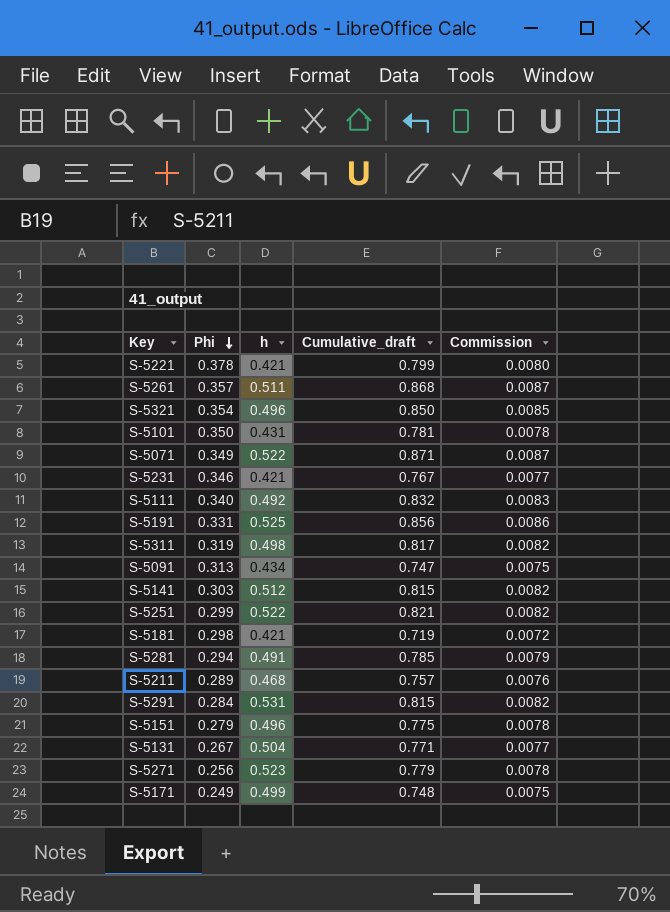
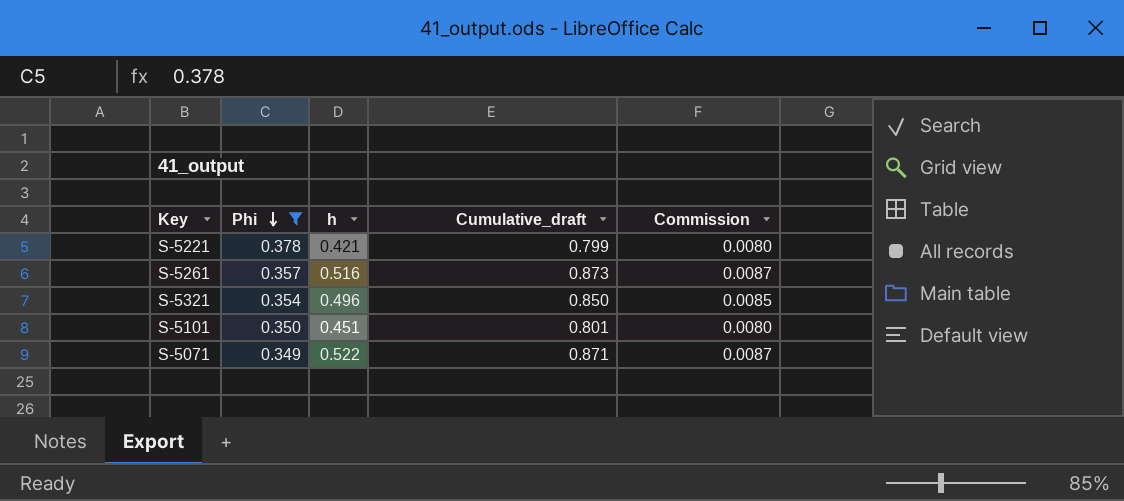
filter: none -> Phi >= 0.349
S-5261 | h: 0.511 -> 0.516
S-5261 | Cumulative_draft: 0.868 -> 0.873
S-5101 | h: 0.431 -> 0.451
S-5101 | Cumulative_draft: 0.781 -> 0.801
S-5101 | Commission: 0.0078 -> 0.0080

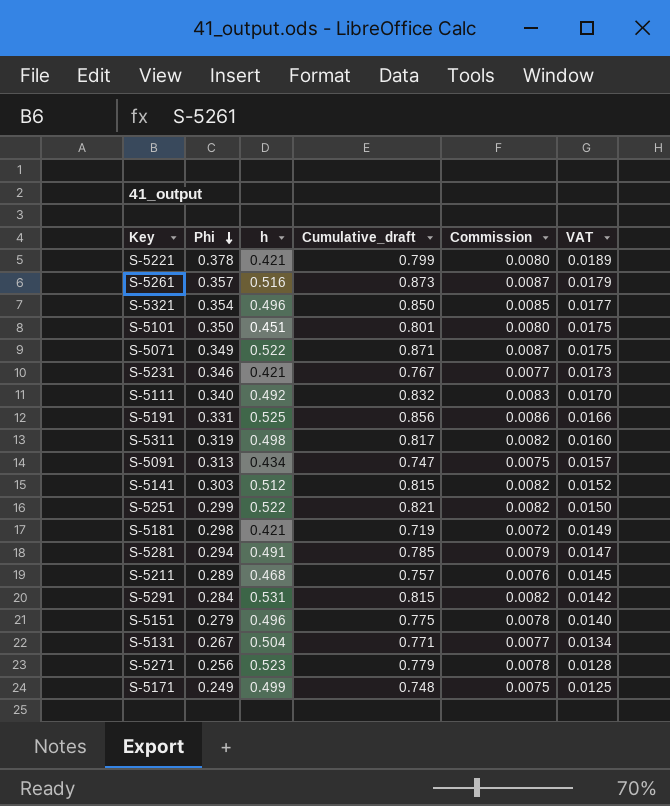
filter: Phi >= 0.349 -> none
column VAT | formula: none -> [Phi] * 0.05

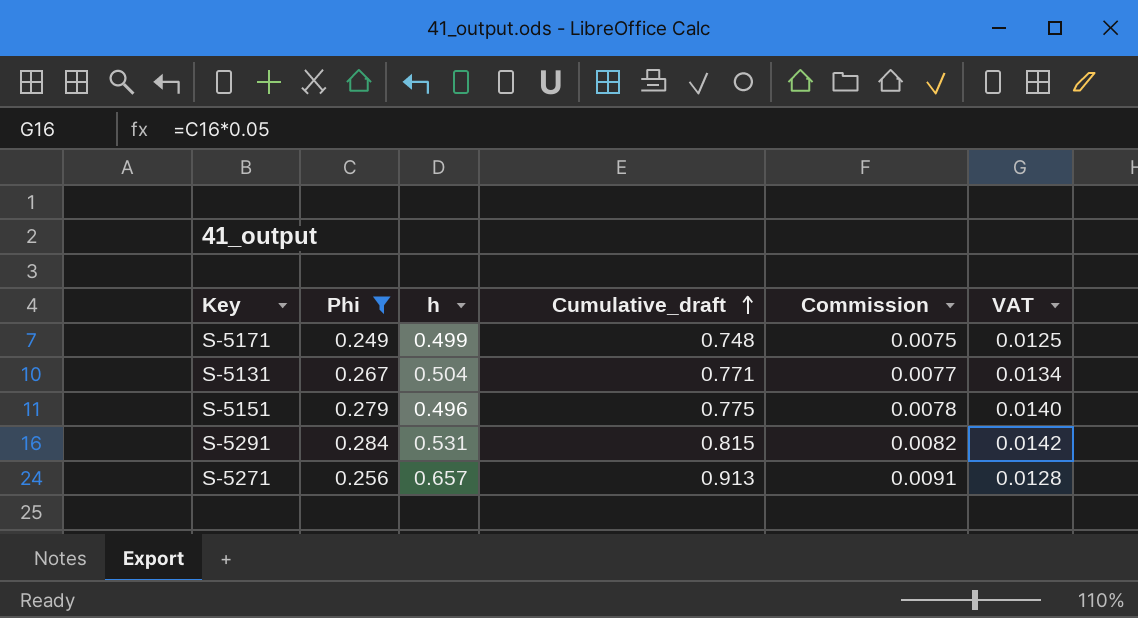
filter: none -> Phi <= 0.284
row order: Phi descending -> Cumulative_draft ascending
S-5271 | h: 0.523 -> 0.657
S-5271 | Cumulative_draft: 0.779 -> 0.913
S-5271 | Commission: 0.0078 -> 0.0091

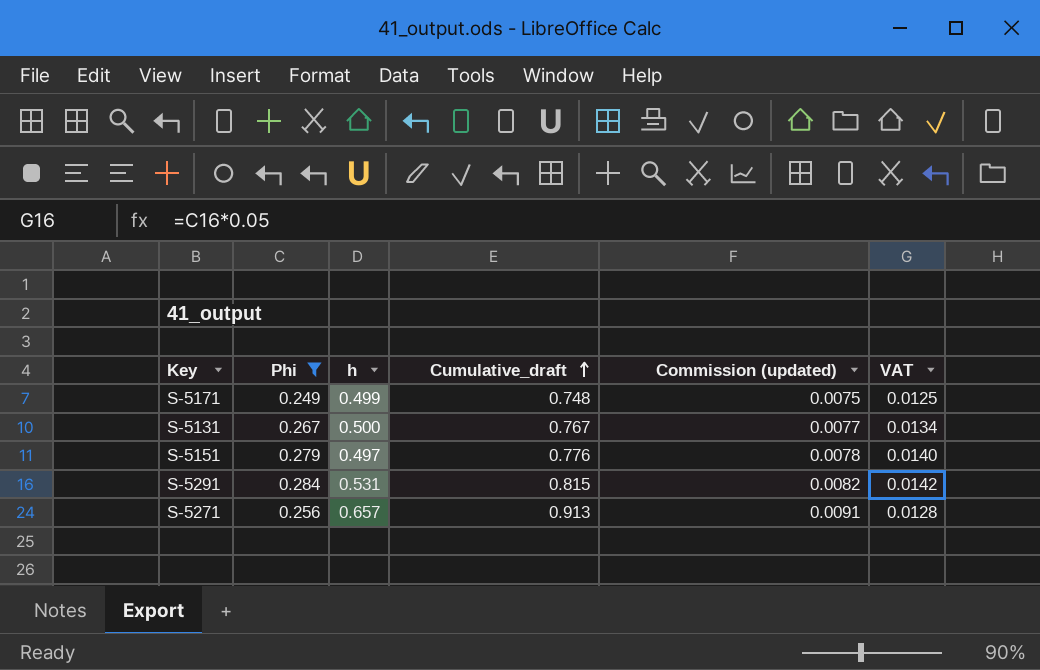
column name: Commission -> Commission (updated)
S-5131 | h: 0.504 -> 0.500
S-5131 | Cumulative_draft: 0.771 -> 0.767
S-5151 | h: 0.496 -> 0.497
S-5151 | Cumulative_draft: 0.775 -> 0.776

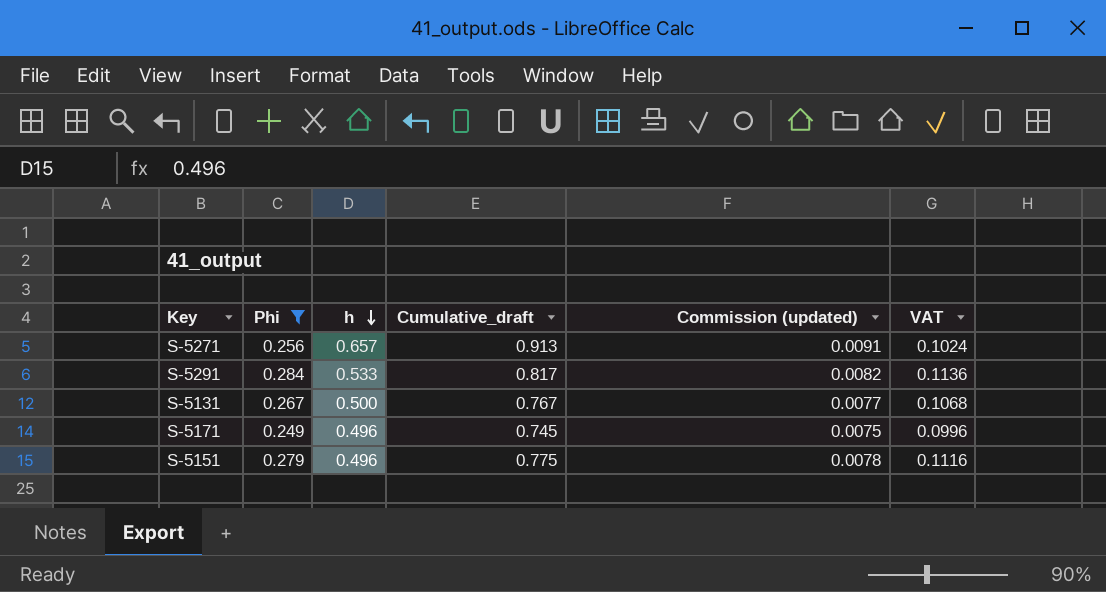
row order: Cumulative_draft ascending -> h descending
column VAT | formula: [Phi] * 0.05 -> [Phi] * 0.4
S-5291 | h: 0.531 -> 0.533
S-5291 | Cumulative_draft: 0.815 -> 0.817
S-5171 | h: 0.499 -> 0.496
S-5171 | Cumulative_draft: 0.748 -> 0.745
S-5151 | h: 0.497 -> 0.496
S-5151 | Cumulative_draft: 0.776 -> 0.775

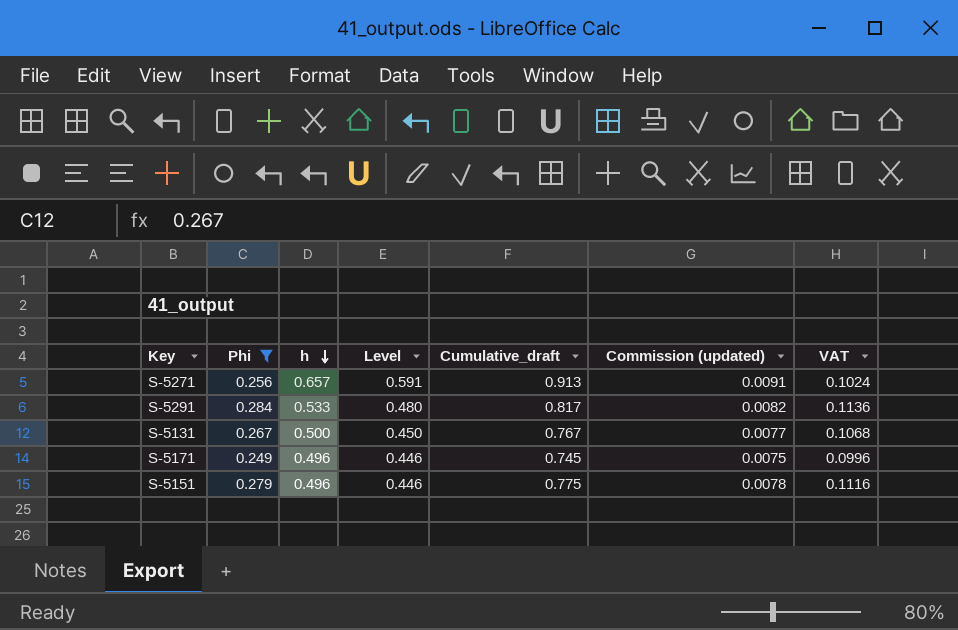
column Level | formula: none -> [h] * 0.9

